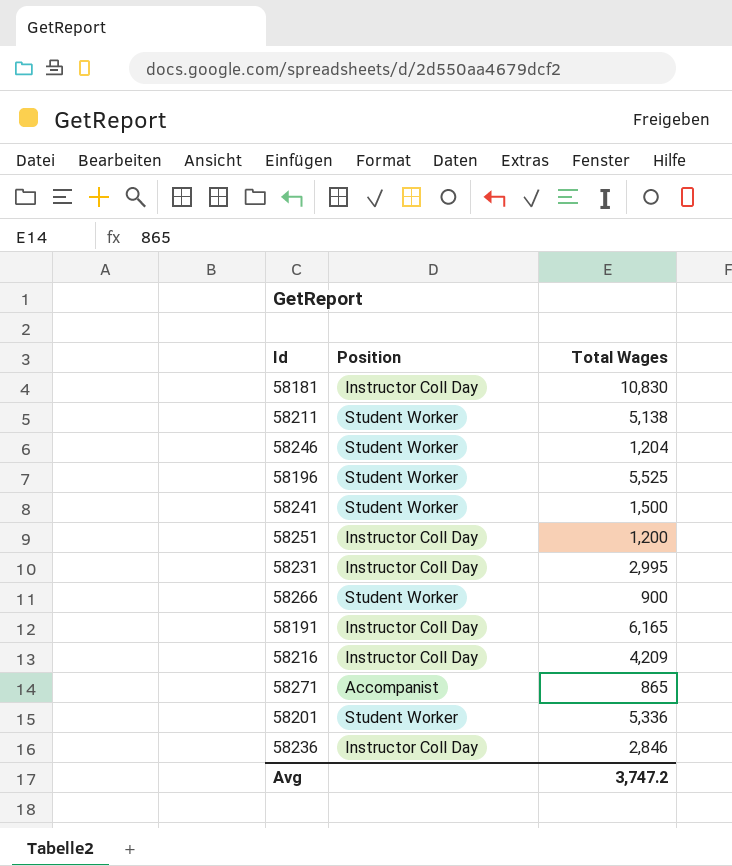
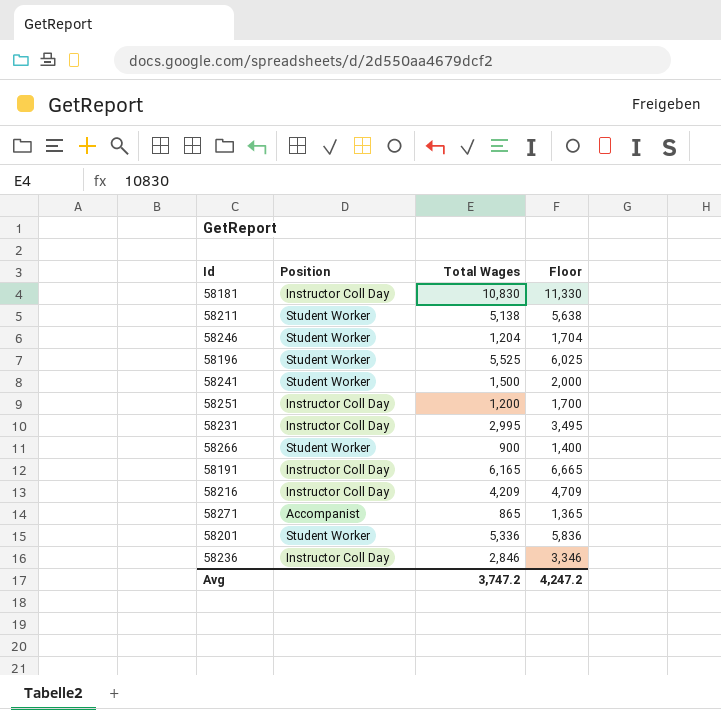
column Floor | formula: none -> [Total Wages] + 500

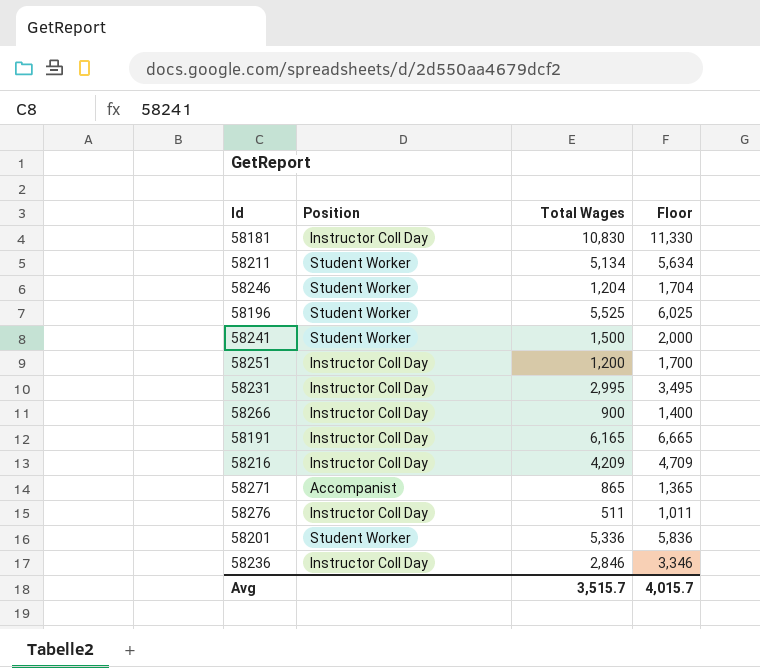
58211 | Total Wages: 5,138 -> 5,134
58211 | Floor: 5,638 -> 5,634
58266 | Position: Student Worker -> Instructor Coll Day
row 58276: none -> Instructor Coll Day | 511 | 1,011
Avg | Total Wages: 3,747.2 -> 3,515.7
Avg | Floor: 4,247.2 -> 4,015.7

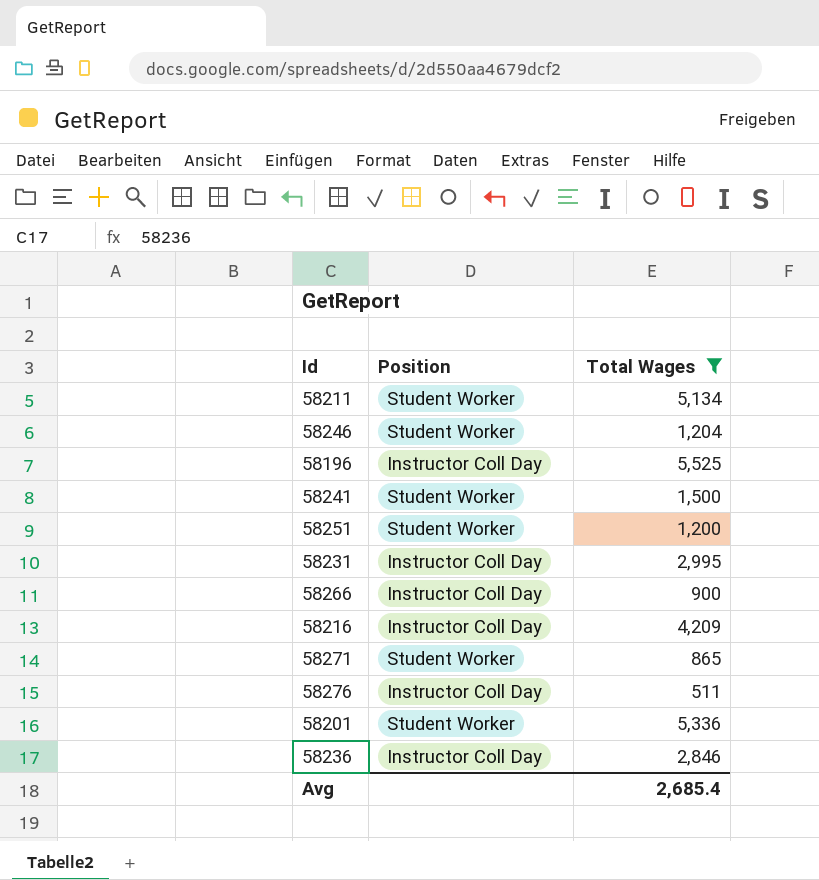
filter: none -> Total Wages <= 5,525
column Floor | formula: [Total Wages] + 500 -> none
58196 | Position: Student Worker -> Instructor Coll Day
58251 | Position: Instructor Coll Day -> Student Worker
58271 | Position: Accompanist -> Student Worker
Avg | Total Wages: 3,515.7 -> 2,685.4

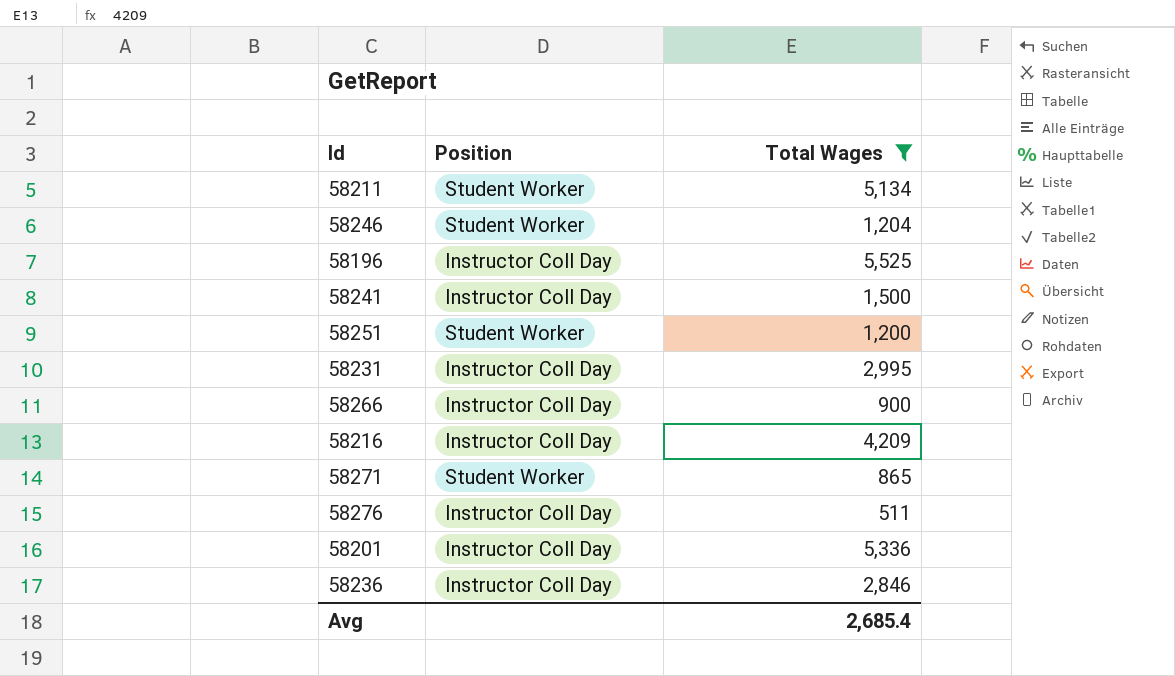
58241 | Position: Student Worker -> Instructor Coll Day
58201 | Position: Student Worker -> Instructor Coll Day

